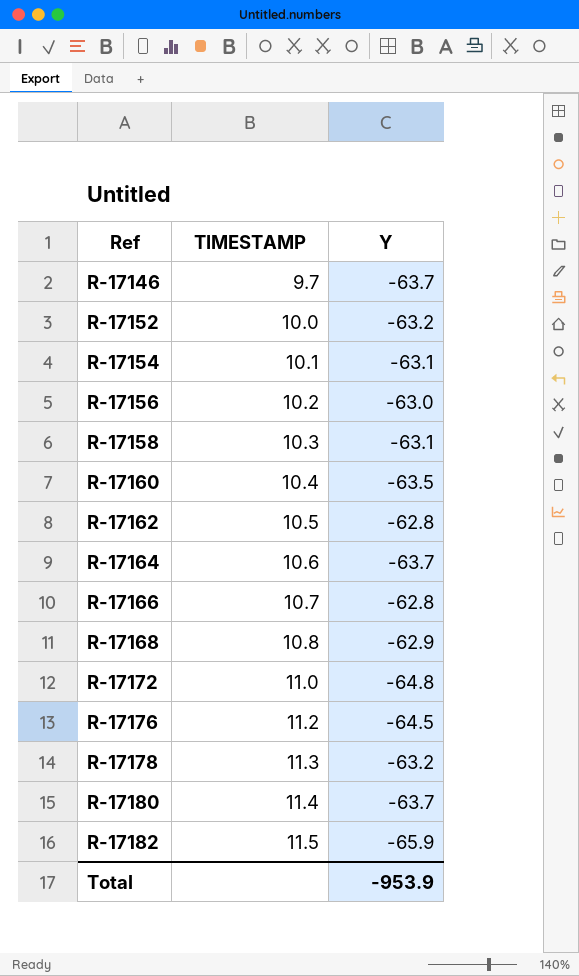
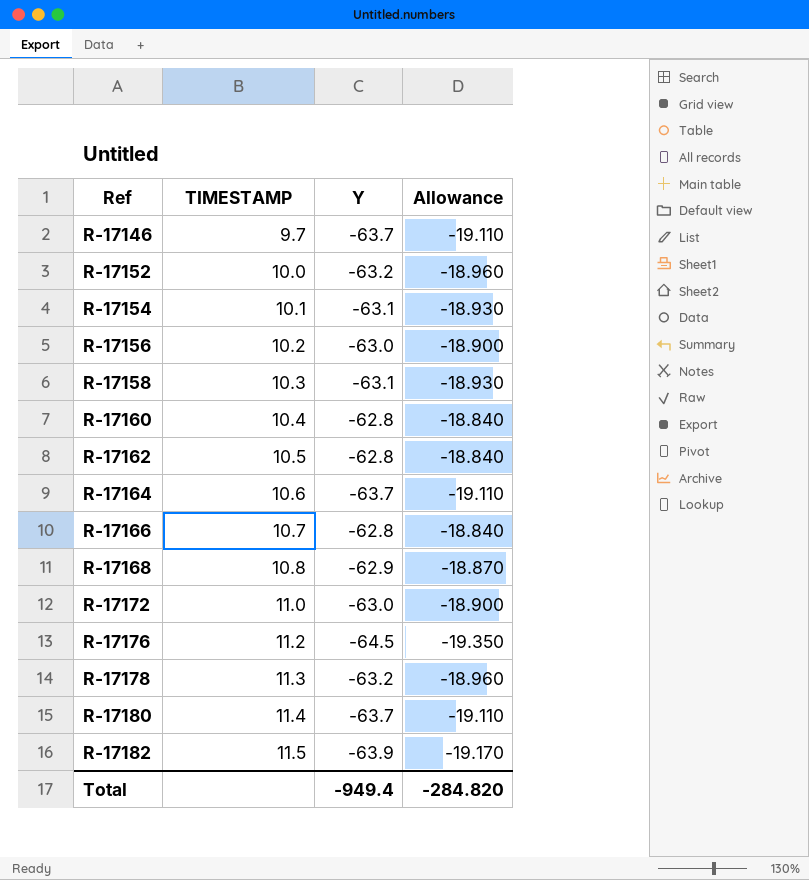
column Allowance | formula: none -> [Y] * 0.3
R-17160 | Y: -63.5 -> -62.8
R-17172 | Y: -64.8 -> -63.0
R-17182 | Y: -65.9 -> -63.9
Total | Y: -953.9 -> -949.4

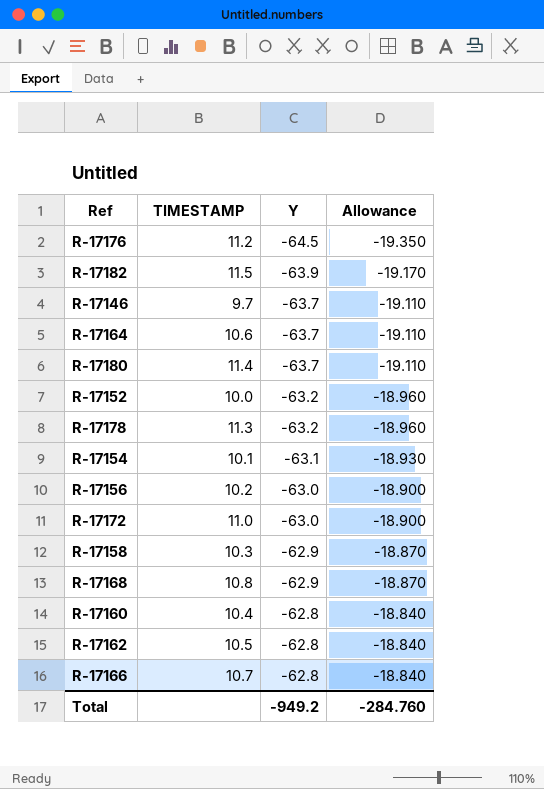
row order: Ref ascending -> Y ascending
R-17158 | Y: -63.1 -> -62.9
R-17158 | Allowance: -18.930 -> -18.870
Total | Y: -949.4 -> -949.2
Total | Allowance: -284.820 -> -284.760

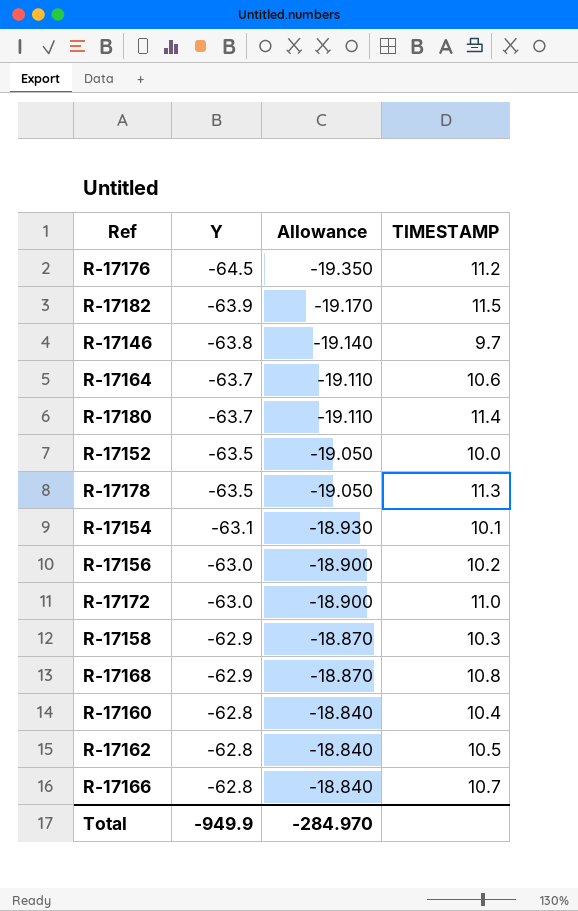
column TIMESTAMP | position: 2 -> 4
R-17146 | Y: -63.7 -> -63.8
R-17146 | Allowance: -19.110 -> -19.140
R-17152 | Y: -63.2 -> -63.5
R-17152 | Allowance: -18.960 -> -19.050
R-17178 | Y: -63.2 -> -63.5
R-17178 | Allowance: -18.960 -> -19.050
Total | Y: -949.2 -> -949.9
Total | Allowance: -284.760 -> -284.970

